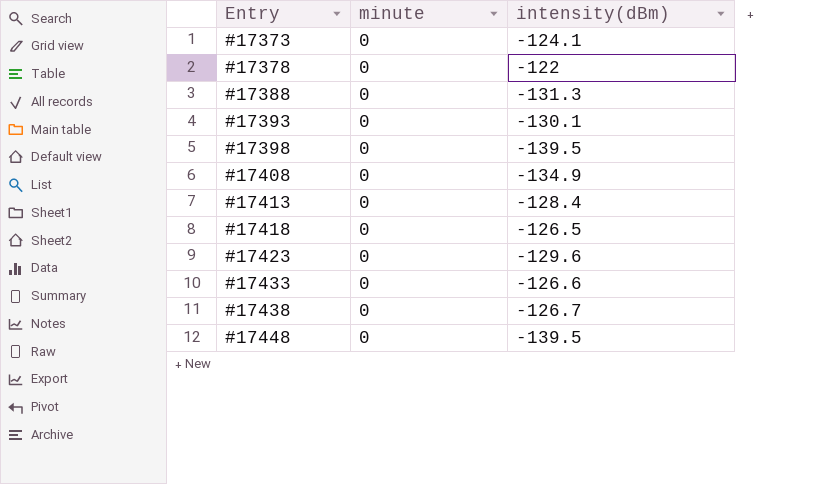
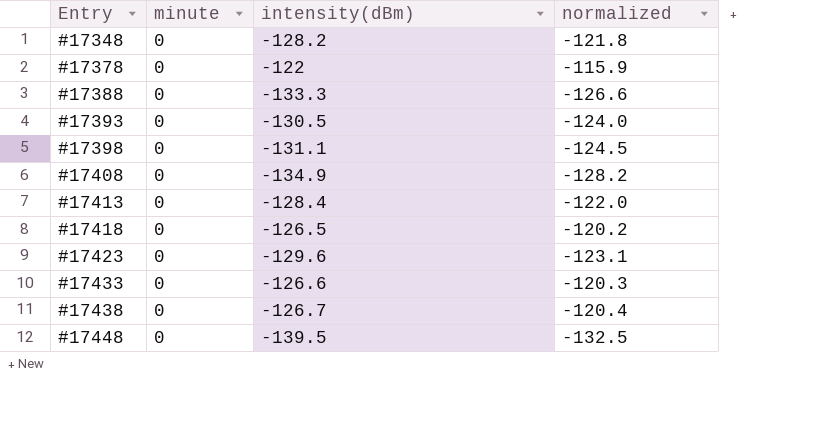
column normalized | formula: none -> [intensity(dBm)] * 0.95
row #17373: 0 | -124.1 -> none
row #17348: none -> 0 | -128.2 | -121.8
#17388 | intensity(dBm): -131.3 -> -133.3
#17393 | intensity(dBm): -130.1 -> -130.5
#17398 | intensity(dBm): -139.5 -> -131.1

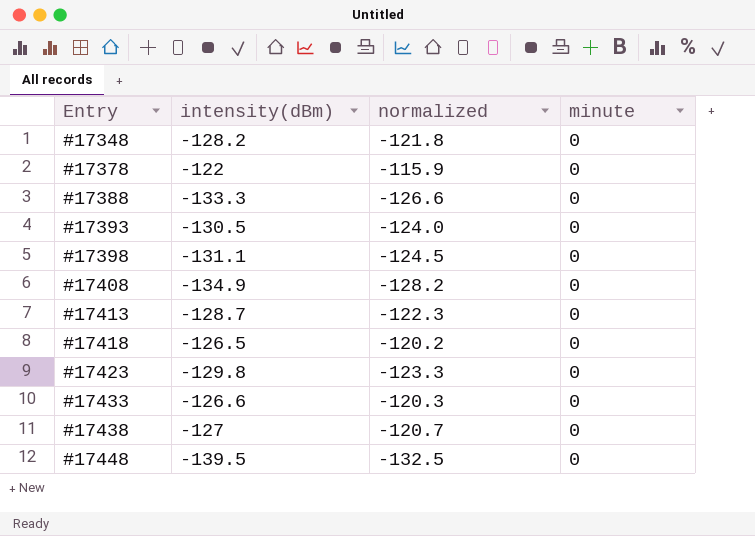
column minute | position: 2 -> 4
#17413 | intensity(dBm): -128.4 -> -128.7
#17413 | normalized: -122.0 -> -122.3
#17423 | intensity(dBm): -129.6 -> -129.8
#17423 | normalized: -123.1 -> -123.3
#17438 | intensity(dBm): -126.7 -> -127
#17438 | normalized: -120.4 -> -120.7

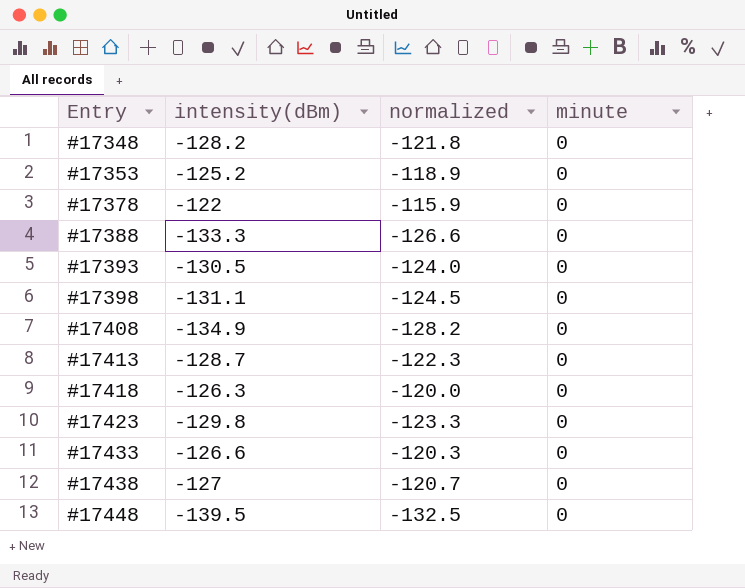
row #17353: none -> -125.2 | -118.9 | 0
#17418 | intensity(dBm): -126.5 -> -126.3
#17418 | normalized: -120.2 -> -120.0

